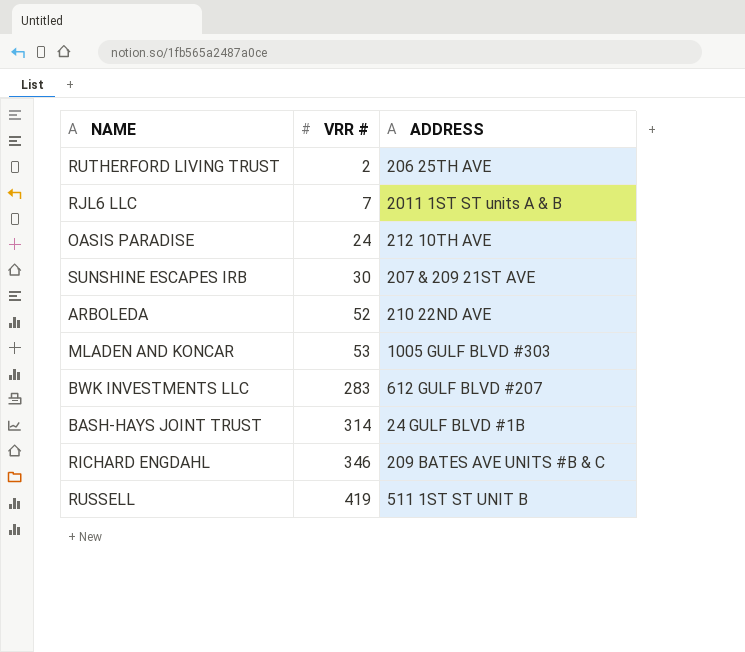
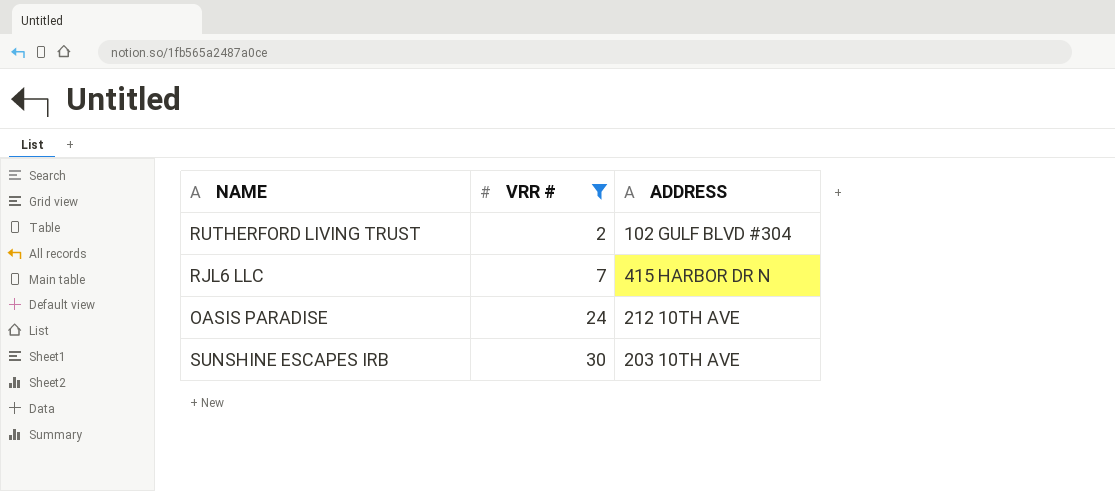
filter: none -> VRR # <= 30
RUTHERFORD LIVING TRUST | ADDRESS: 206 25TH AVE -> 102 GULF BLVD #304
RJL6 LLC | ADDRESS: 2011 1ST ST units A & B -> 415 HARBOR DR N
SUNSHINE ESCAPES IRB | ADDRESS: 207 & 209 21ST AVE -> 203 10TH AVE

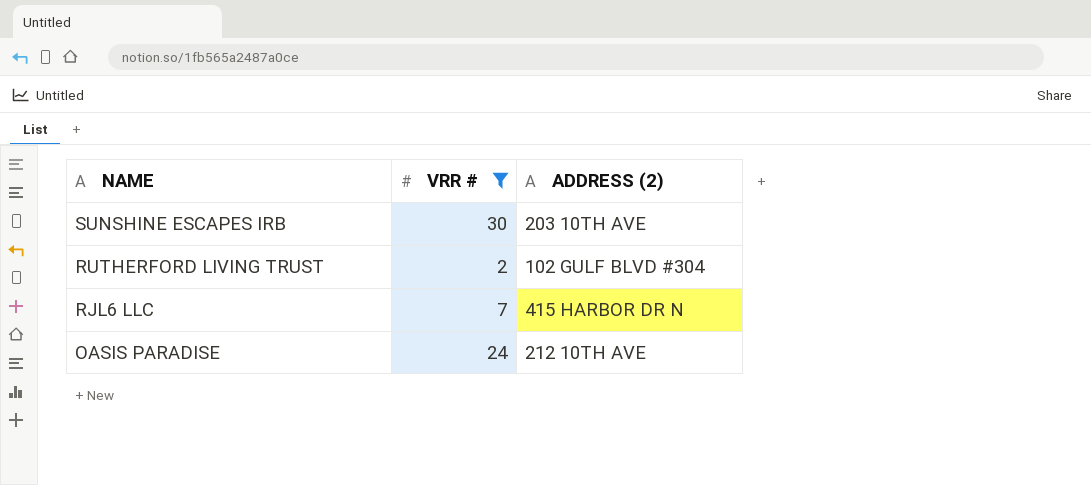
row order: VRR # ascending -> NAME descending
column name: ADDRESS -> ADDRESS (2)

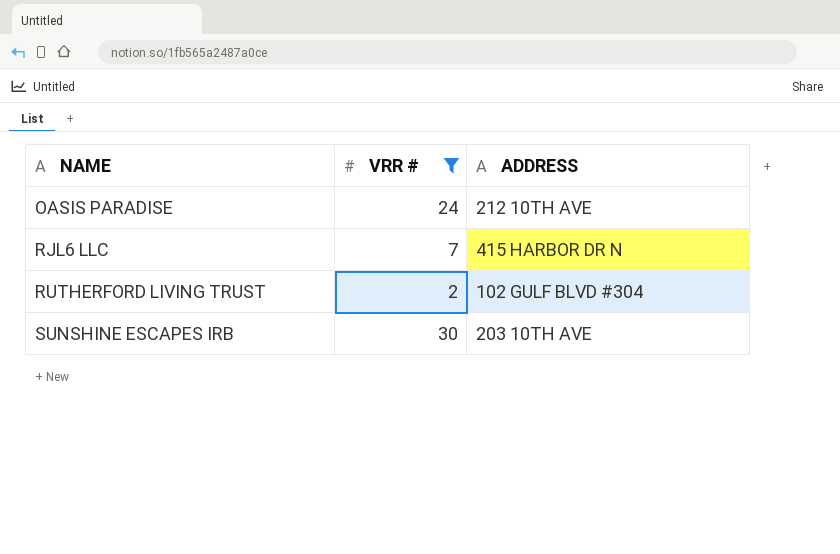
row order: NAME descending -> NAME ascending
column name: ADDRESS (2) -> ADDRESS

